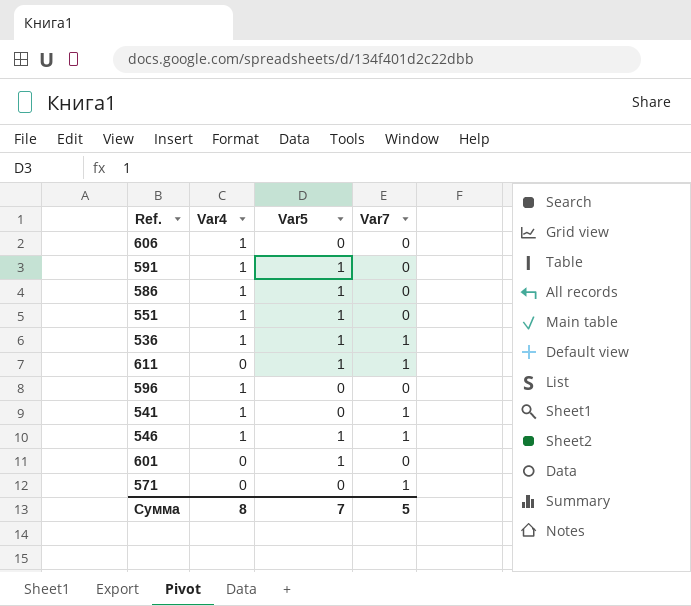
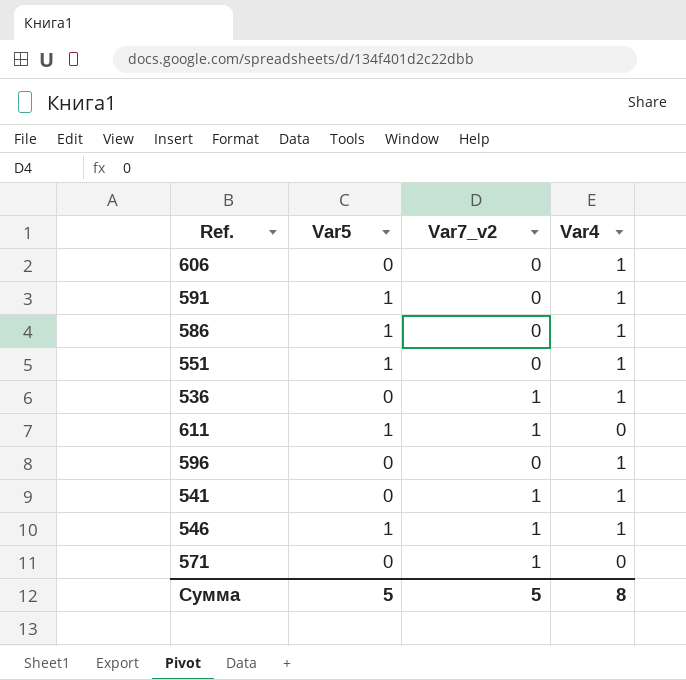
column name: Var7 -> Var7_v2
column Var4 | position: 2 -> 4
row 601: 0 | 1 | 0 -> none
536 | Var5: 1 -> 0
Сумма | Var5: 7 -> 5

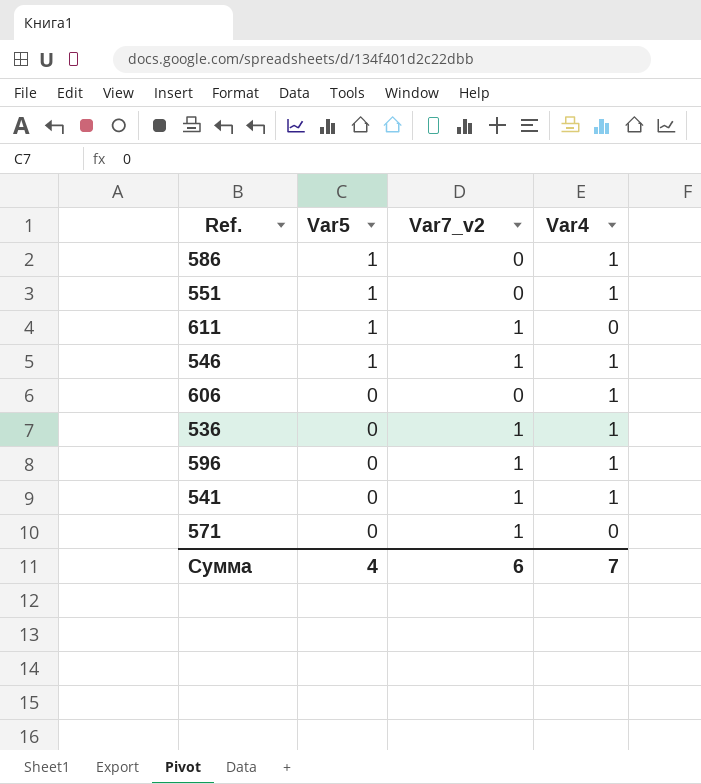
row order: none -> Var5 descending
row 591: 1 | 0 | 1 -> none
596 | Var7_v2: 0 -> 1
Сумма | Var5: 5 -> 4
Сумма | Var7_v2: 5 -> 6
Сумма | Var4: 8 -> 7

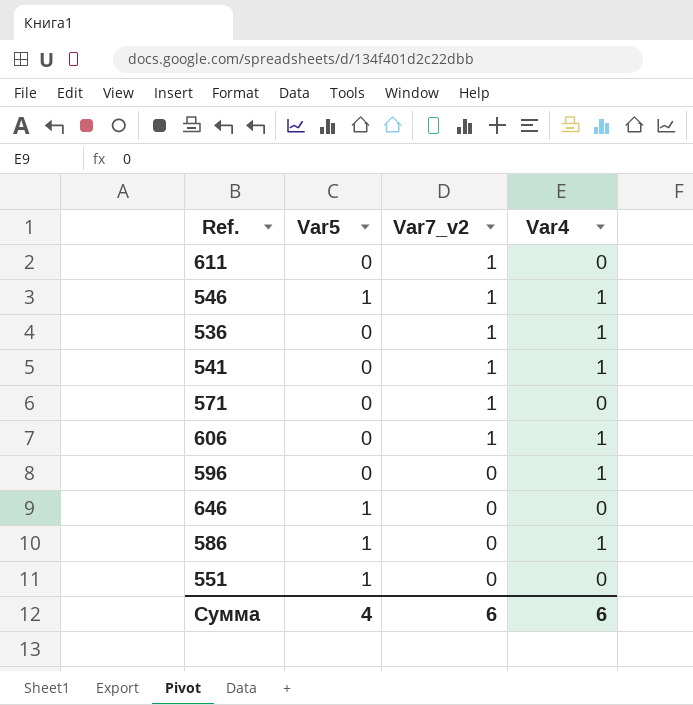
row order: Var5 descending -> Var7_v2 descending
611 | Var5: 1 -> 0
606 | Var7_v2: 0 -> 1
596 | Var7_v2: 1 -> 0
row 646: none -> 1 | 0 | 0
551 | Var4: 1 -> 0
Сумма | Var4: 7 -> 6

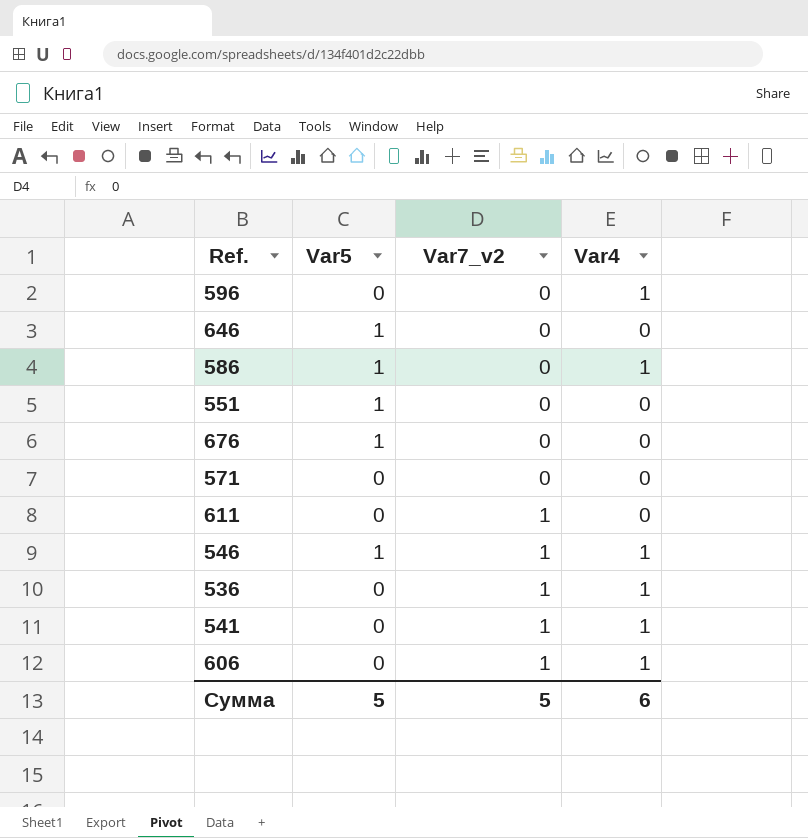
row order: Var7_v2 descending -> Var7_v2 ascending
row 676: none -> 1 | 0 | 0
571 | Var7_v2: 1 -> 0
Сумма | Var5: 4 -> 5
Сумма | Var7_v2: 6 -> 5

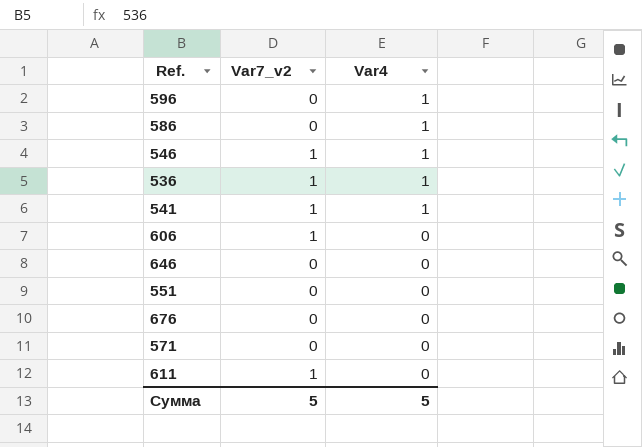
row order: Var7_v2 ascending -> Var4 descending
column Var5 | position: 2 -> none
606 | Var4: 1 -> 0
Сумма | Var4: 6 -> 5

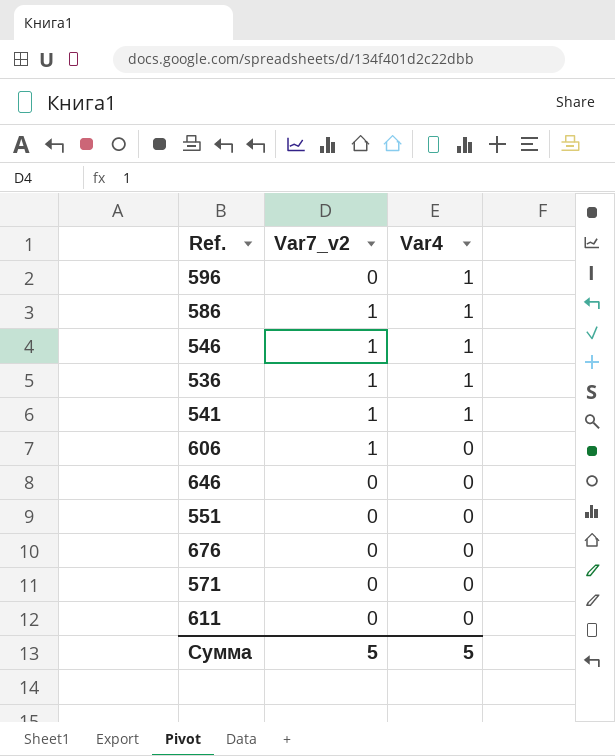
586 | Var7_v2: 0 -> 1
611 | Var7_v2: 1 -> 0

